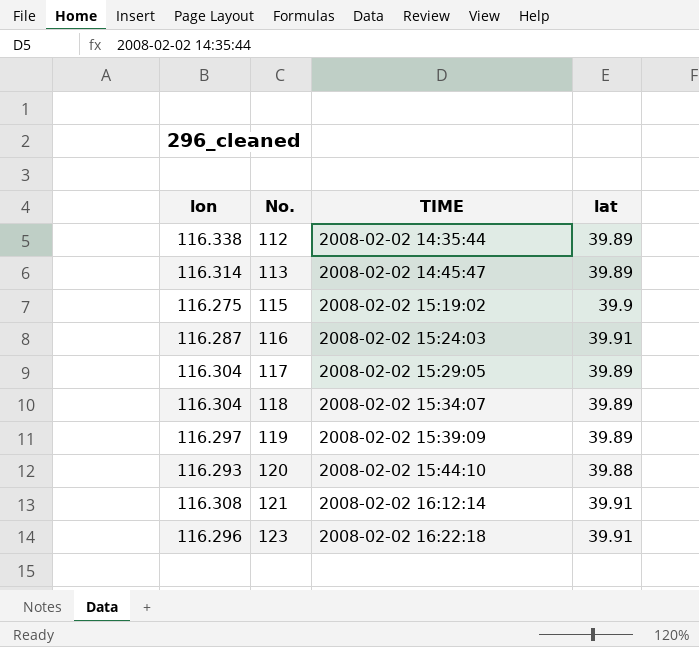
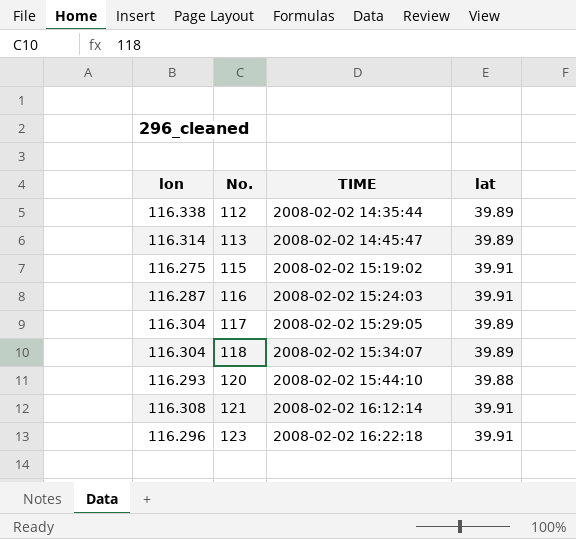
row 119: 116.297 | 2008-02-02 15:39:09 | 39.89 -> none
115 | lat: 39.9 -> 39.91

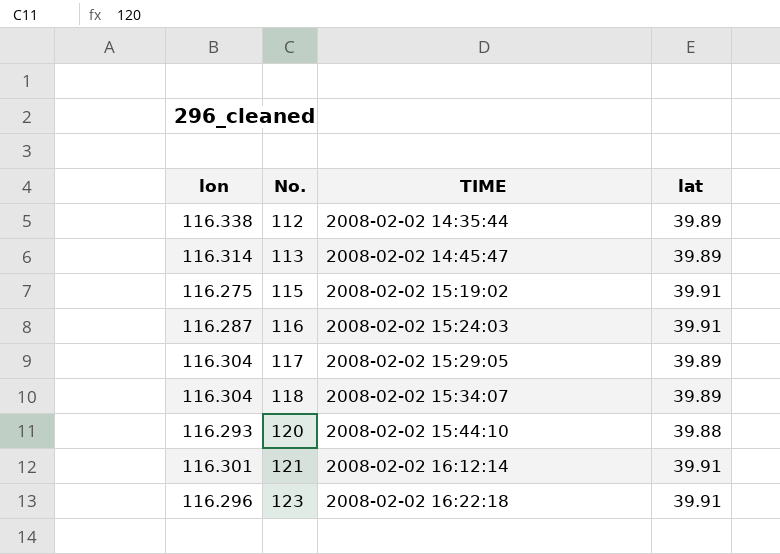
121 | lon: 116.308 -> 116.301

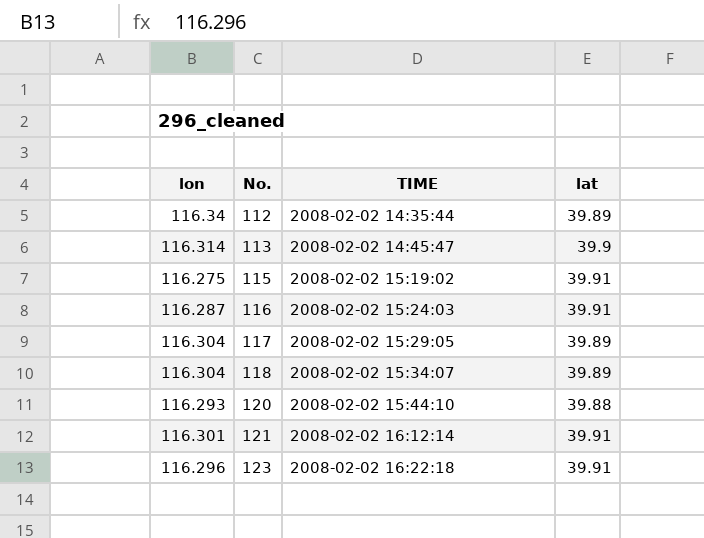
112 | lon: 116.338 -> 116.34
113 | lat: 39.89 -> 39.9

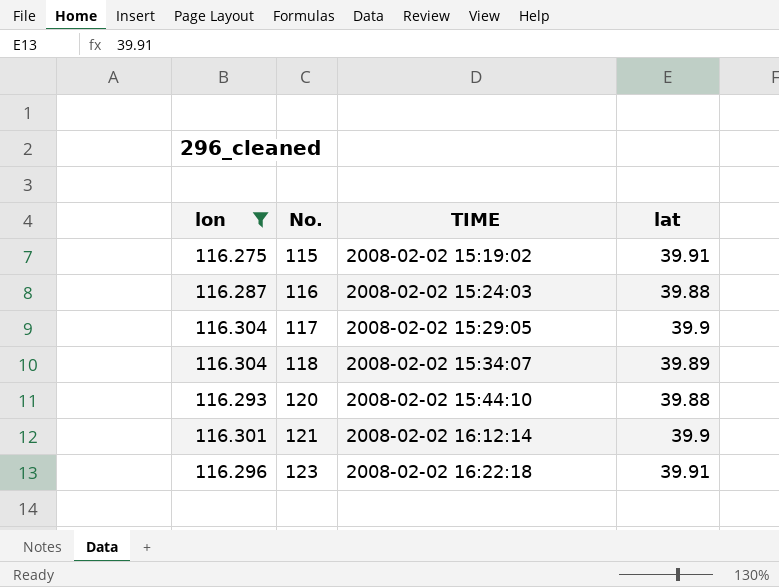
filter: none -> lon <= 116.304
116 | lat: 39.91 -> 39.88
117 | lat: 39.89 -> 39.9
121 | lat: 39.91 -> 39.9

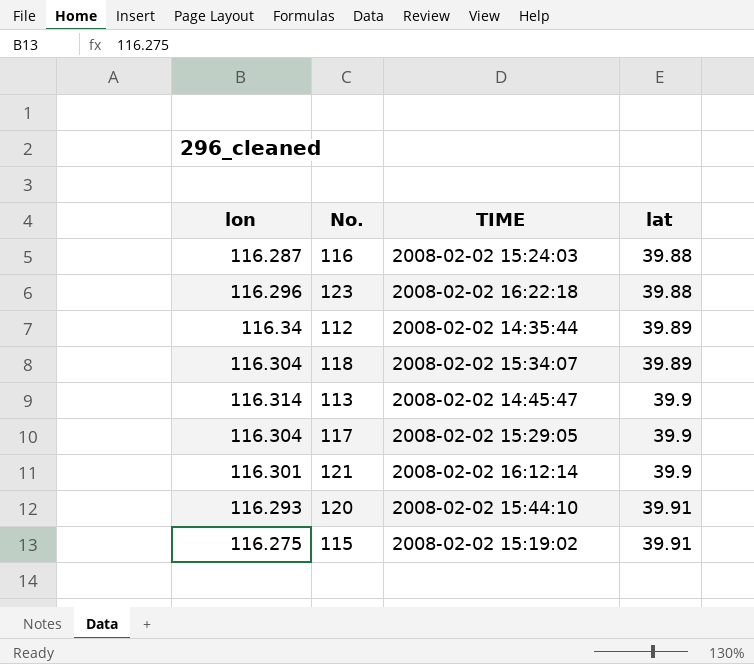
filter: lon <= 116.304 -> none
row order: No. ascending -> lat ascending
123 | lat: 39.91 -> 39.88
120 | lat: 39.88 -> 39.91

